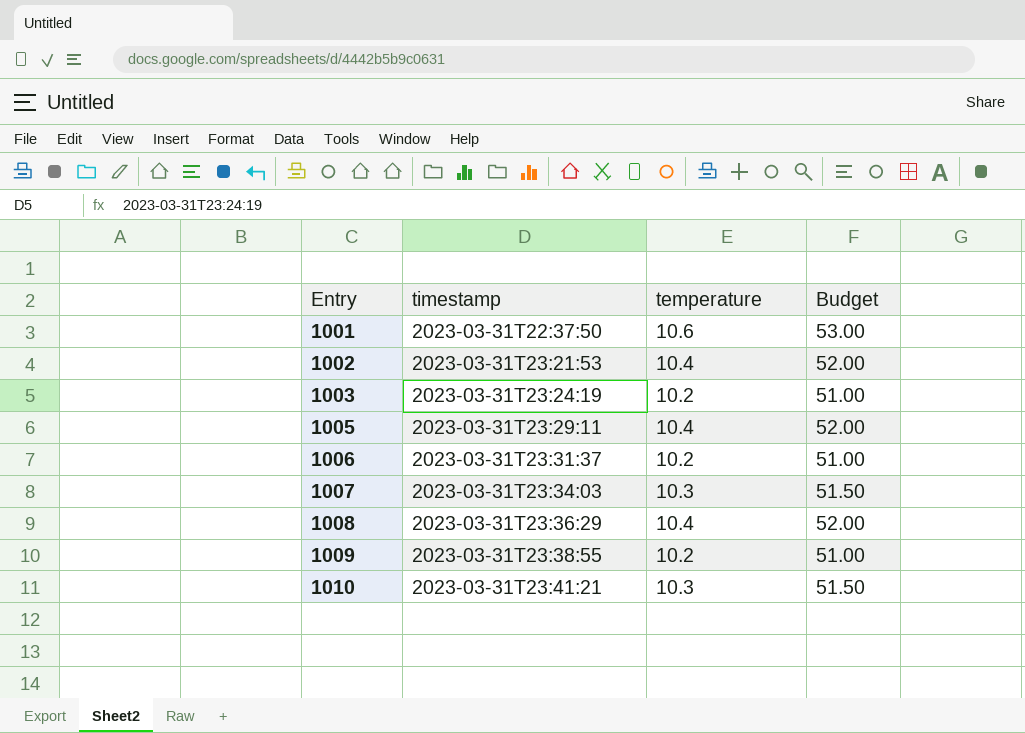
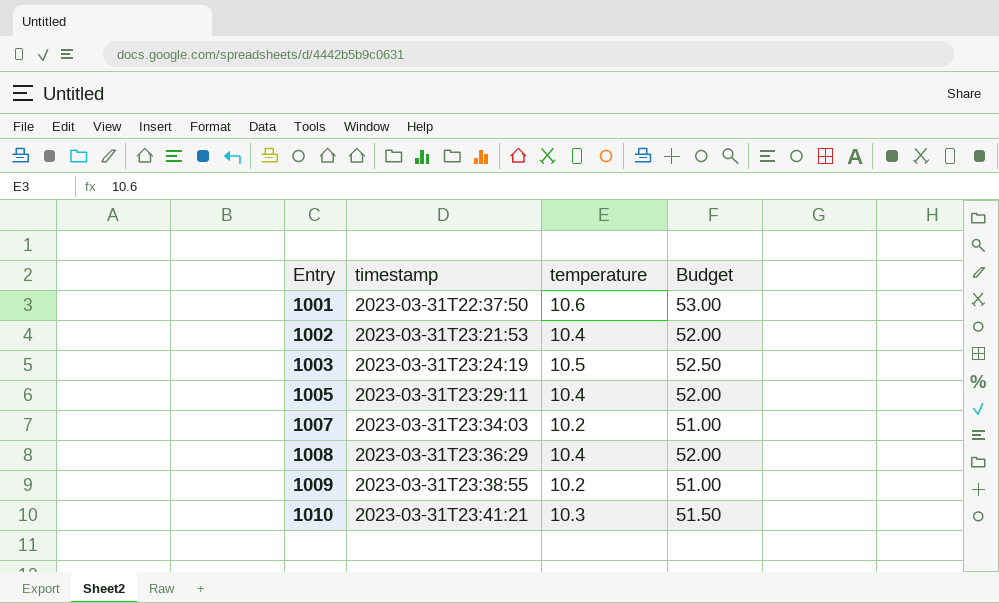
row 1006: 2023-03-31T23:31:37 | 10.2 | 51.00 -> none
1003 | temperature: 10.2 -> 10.5
1003 | Budget: 51.00 -> 52.50
1007 | temperature: 10.3 -> 10.2
1007 | Budget: 51.50 -> 51.00

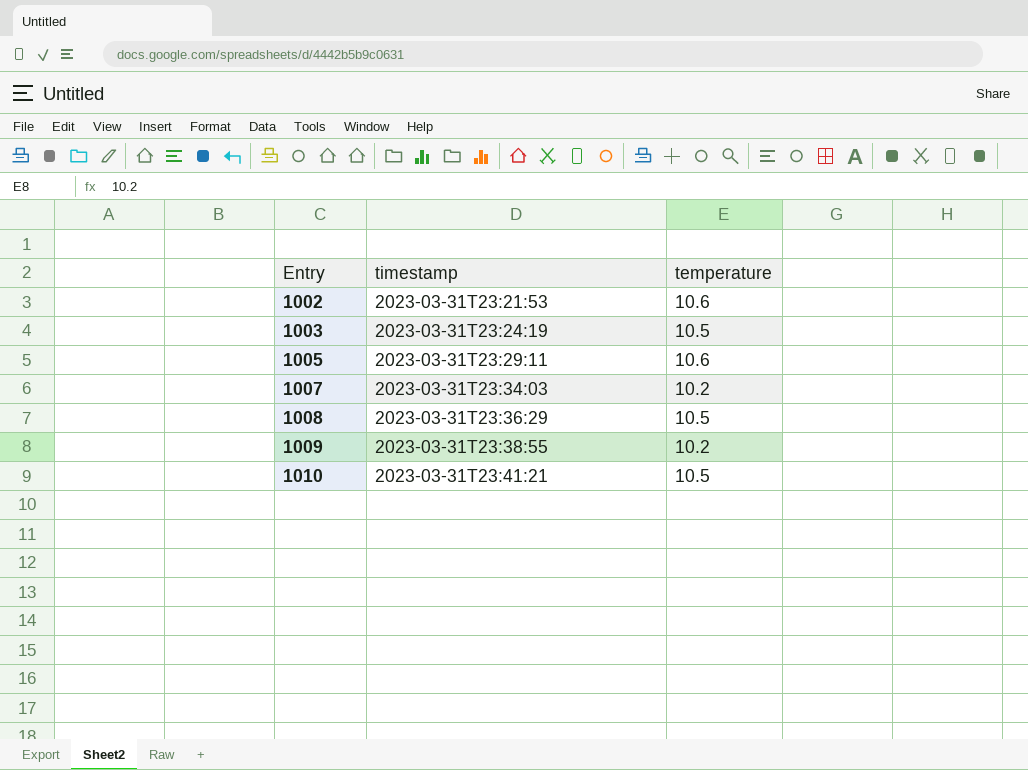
column Budget | formula: [temperature] * 5 -> none
row 1001: 2023-03-31T22:37:50 | 10.6 | 53.00 -> none
1002 | temperature: 10.4 -> 10.6
1005 | temperature: 10.4 -> 10.6
1008 | temperature: 10.4 -> 10.5
1010 | temperature: 10.3 -> 10.5

